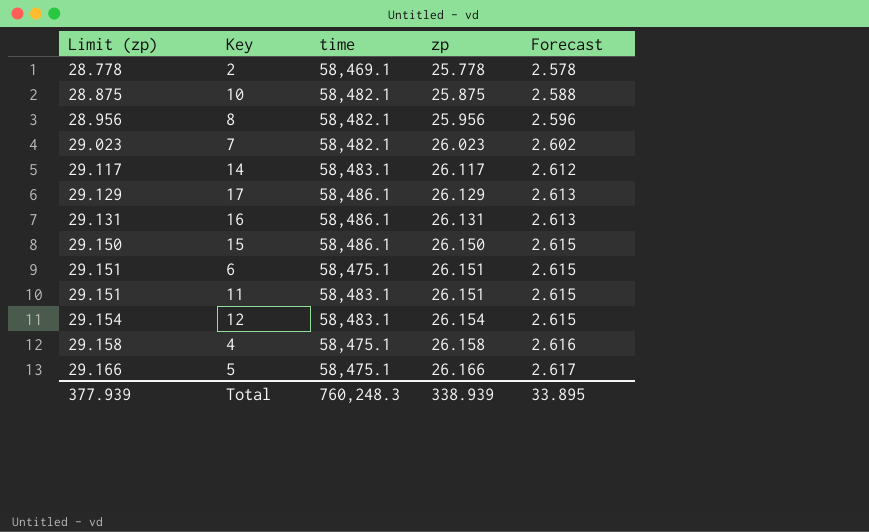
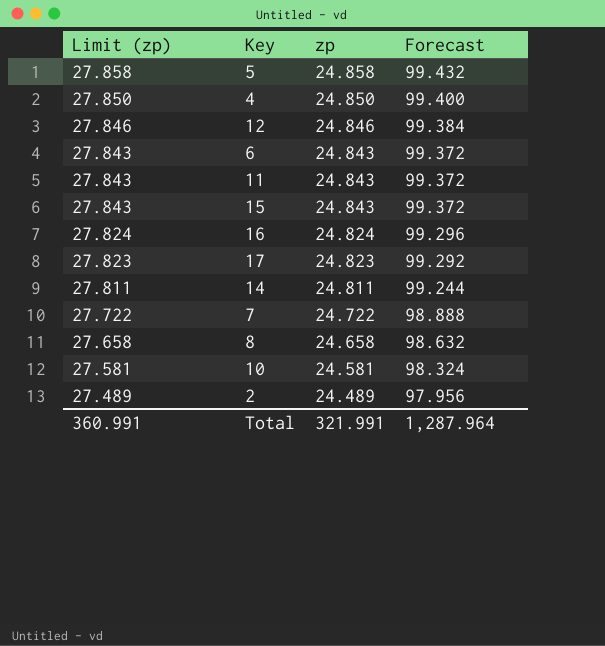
row order: Limit (zp) ascending -> Limit (zp) descending
column time | position: 3 -> none
column Forecast | formula: [zp] * 0.1 -> [zp] * 4
5 | Limit (zp): 29.166 -> 27.858
5 | zp: 26.166 -> 24.858
4 | Limit (zp): 29.158 -> 27.850
4 | zp: 26.158 -> 24.850
12 | Limit (zp): 29.154 -> 27.846
12 | zp: 26.154 -> 24.846
6 | Limit (zp): 29.151 -> 27.843
6 | zp: 26.151 -> 24.843
11 | Limit (zp): 29.151 -> 27.843
11 | zp: 26.151 -> 24.843
15 | Limit (zp): 29.150 -> 27.843
15 | zp: 26.150 -> 24.843
16 | Limit (zp): 29.131 -> 27.824
16 | zp: 26.131 -> 24.824
17 | Limit (zp): 29.129 -> 27.823
17 | zp: 26.129 -> 24.823
14 | Limit (zp): 29.117 -> 27.811
14 | zp: 26.117 -> 24.811
7 | Limit (zp): 29.023 -> 27.722
7 | zp: 26.023 -> 24.722
8 | Limit (zp): 28.956 -> 27.658
8 | zp: 25.956 -> 24.658
10 | Limit (zp): 28.875 -> 27.581
10 | zp: 25.875 -> 24.581
2 | Limit (zp): 28.778 -> 27.489
2 | zp: 25.778 -> 24.489
Total | Limit (zp): 377.939 -> 360.991
Total | zp: 338.939 -> 321.991
Total | Forecast: 33.895 -> 1,287.964

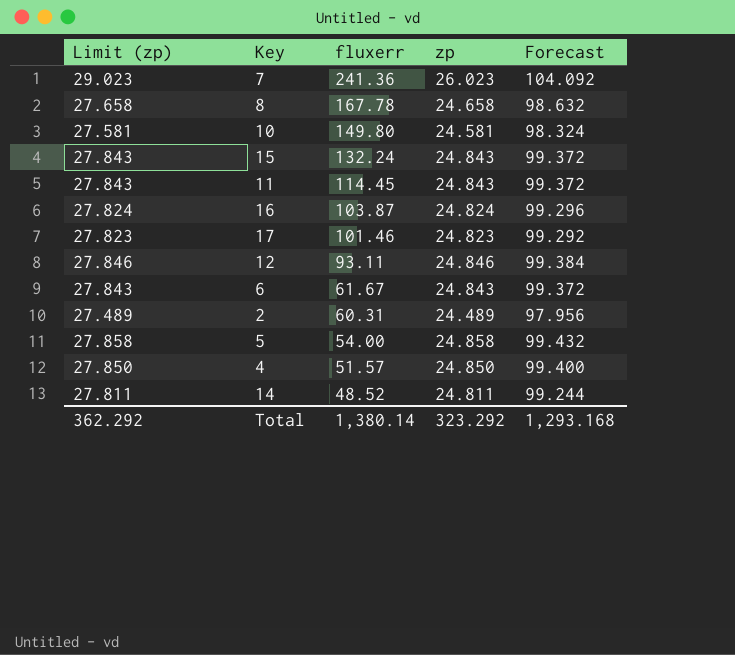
row order: Limit (zp) descending -> fluxerr descending
column fluxerr | position: none -> 3
7 | Limit (zp): 27.722 -> 29.023
7 | zp: 24.722 -> 26.023
7 | Forecast: 98.888 -> 104.092
Total | Limit (zp): 360.991 -> 362.292
Total | zp: 321.991 -> 323.292
Total | Forecast: 1,287.964 -> 1,293.168

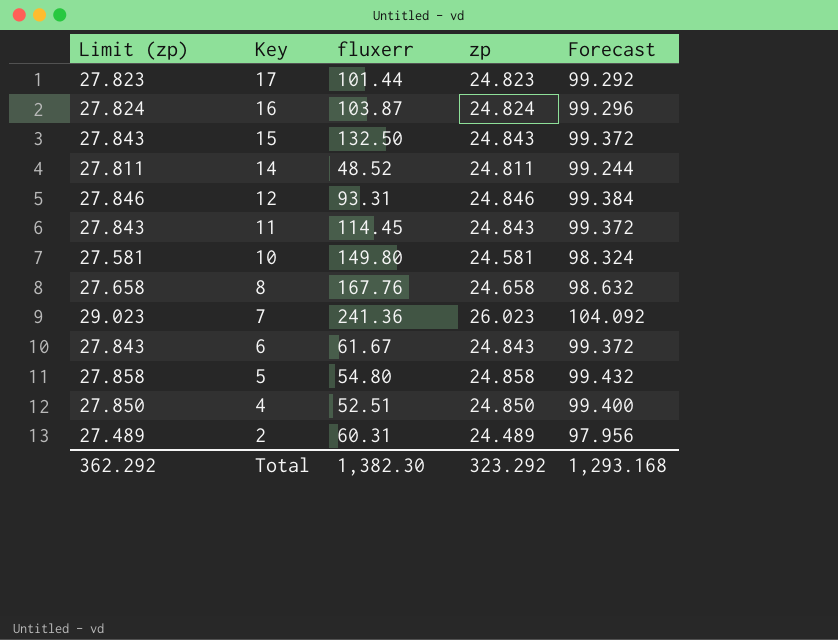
row order: fluxerr descending -> Key descending
17 | fluxerr: 101.46 -> 101.44
15 | fluxerr: 132.24 -> 132.50
12 | fluxerr: 93.11 -> 93.31
8 | fluxerr: 167.78 -> 167.76
5 | fluxerr: 54.00 -> 54.80
4 | fluxerr: 51.57 -> 52.51
Total | fluxerr: 1,380.14 -> 1,382.30

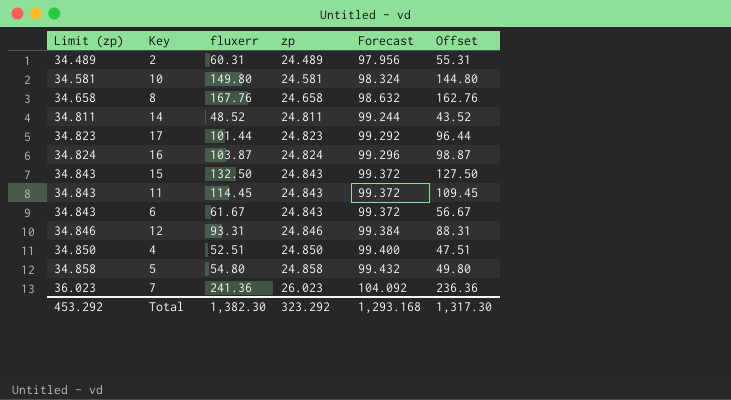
row order: Key descending -> Limit (zp) ascending
column Limit (zp) | formula: [zp] + 3 -> [zp] + 10
column Offset | formula: none -> [fluxerr] - 5
Total | Limit (zp): 362.292 -> 453.292

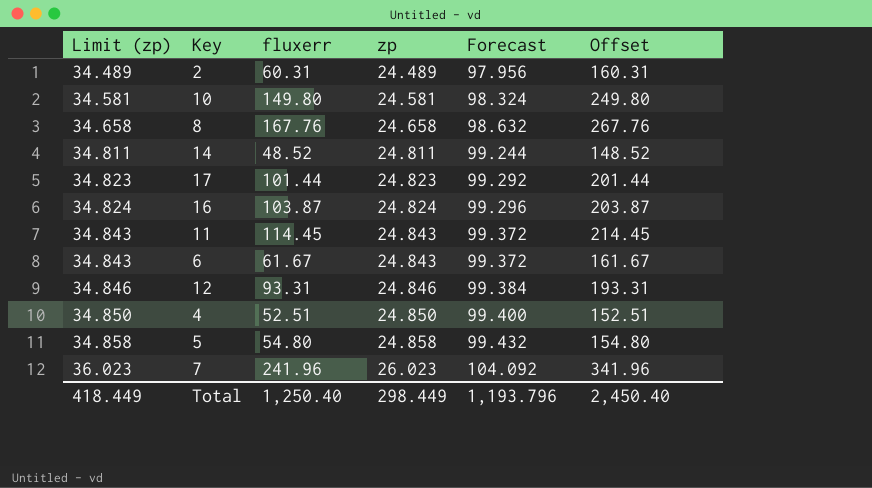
column Offset | formula: [fluxerr] - 5 -> [fluxerr] + 100
row 15: 34.843 | 132.50 | 24.843 | 99.372 | 127.50 -> none
7 | fluxerr: 241.36 -> 241.96
Total | Limit (zp): 453.292 -> 418.449
Total | fluxerr: 1,382.30 -> 1,250.40
Total | zp: 323.292 -> 298.449
Total | Forecast: 1,293.168 -> 1,193.796
Total | Offset: 1,317.30 -> 2,450.40

